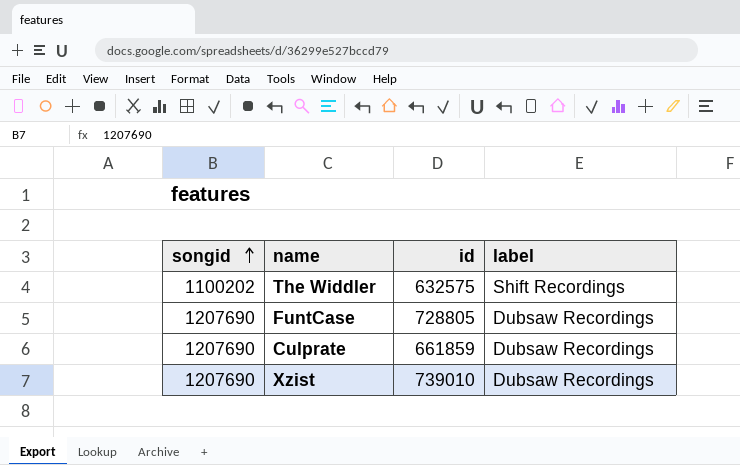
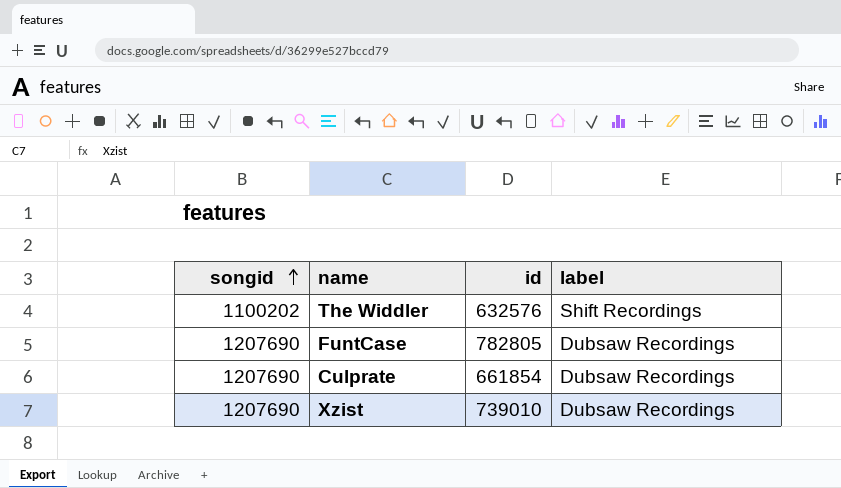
The Widdler | id: 632575 -> 632576
FuntCase | id: 728805 -> 782805
Culprate | id: 661859 -> 661854

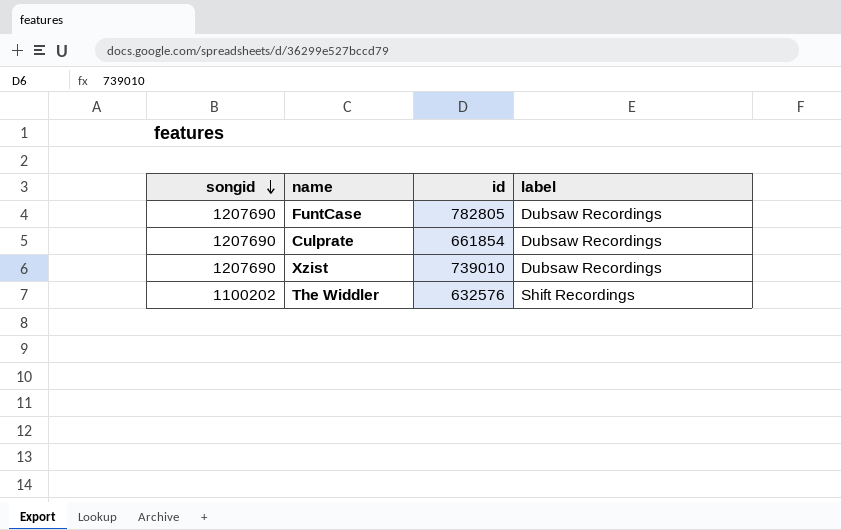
row order: songid ascending -> songid descending

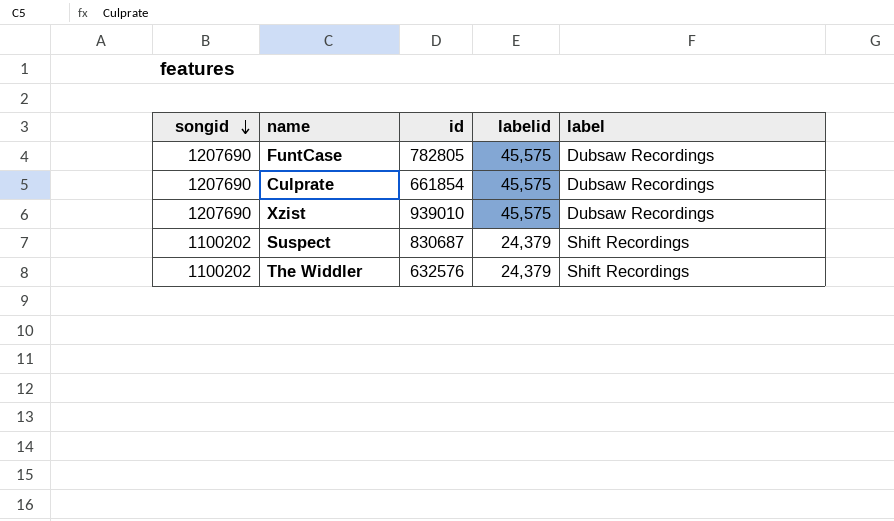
column labelid | position: none -> 4
Xzist | id: 739010 -> 939010
row Suspect: none -> 1100202 | 830687 | 24,379 | Shift Recordings

